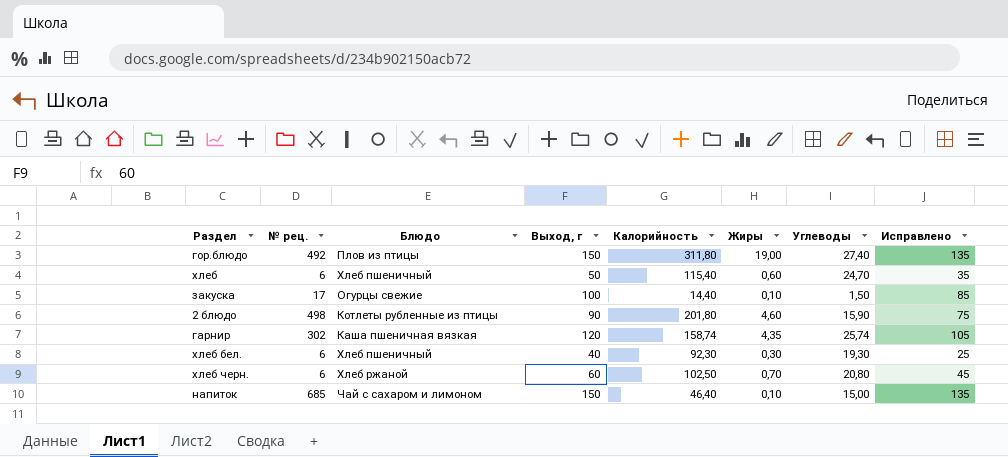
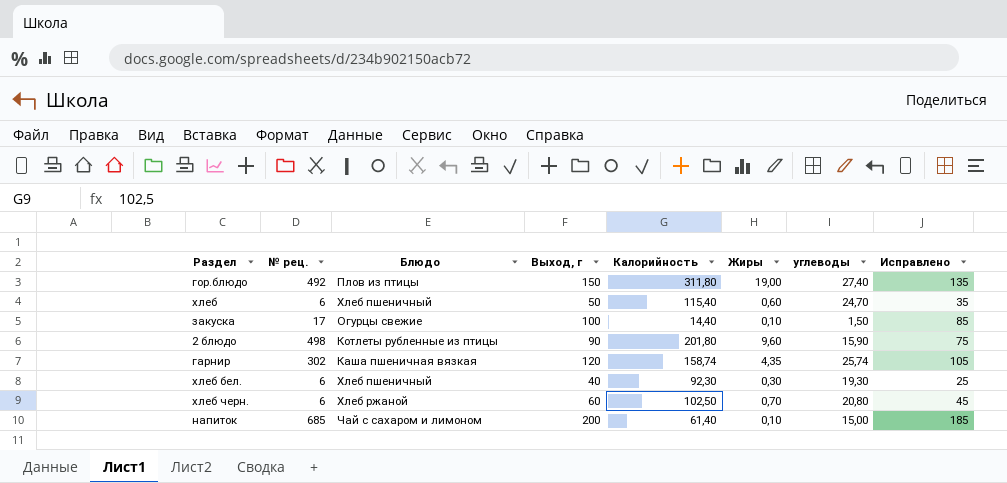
column name: Углеводы -> углеводы
2 блюдо | Жиры: 4,60 -> 9,60
напиток | Выход, г: 150 -> 200
напиток | Калорийность: 46,40 -> 61,40
напиток | Исправлено: 135 -> 185

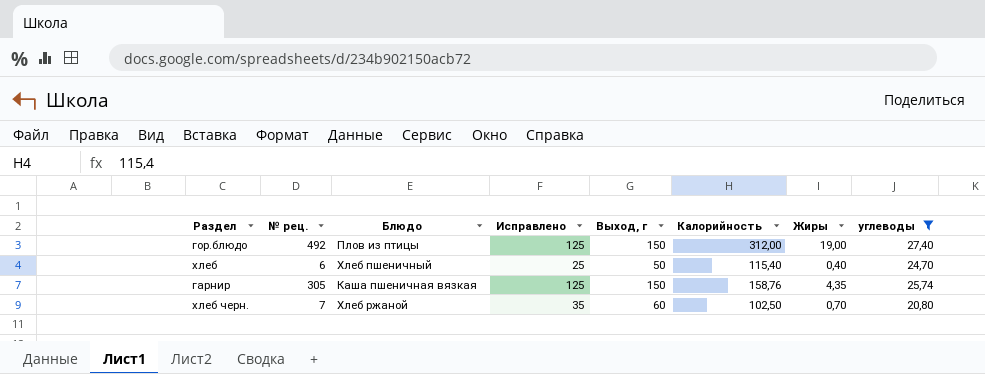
filter: none -> углеводы >= 20,80
column Исправлено | formula: [Выход, г] - 15 -> [Выход, г] - 25
column Исправлено | position: 8 -> 4
гор.блюдо | Калорийность: 311,80 -> 312,00
хлеб | Жиры: 0,60 -> 0,40
гарнир | № рец.: 302 -> 305
гарнир | Выход, г: 120 -> 150
гарнир | Калорийность: 158,74 -> 158,76
хлеб черн. | № рец.: 6 -> 7

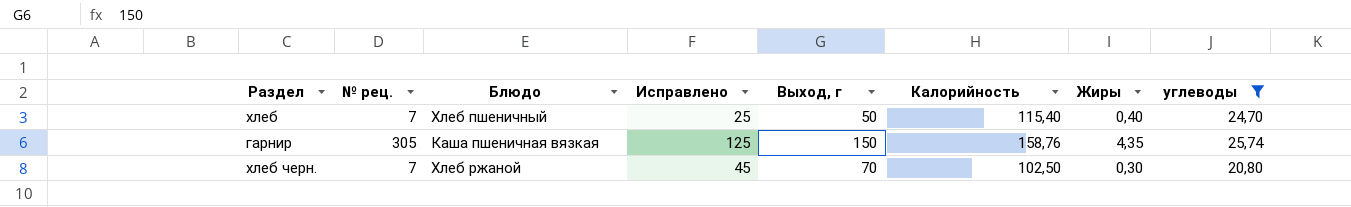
row гор.блюдо: 492 | Плов из птицы | 125 | 150 | 312,00 | 19,00 | 27,40 -> none
хлеб | № рец.: 6 -> 7
хлеб черн. | Исправлено: 35 -> 45
хлеб черн. | Выход, г: 60 -> 70
хлеб черн. | Жиры: 0,70 -> 0,30

